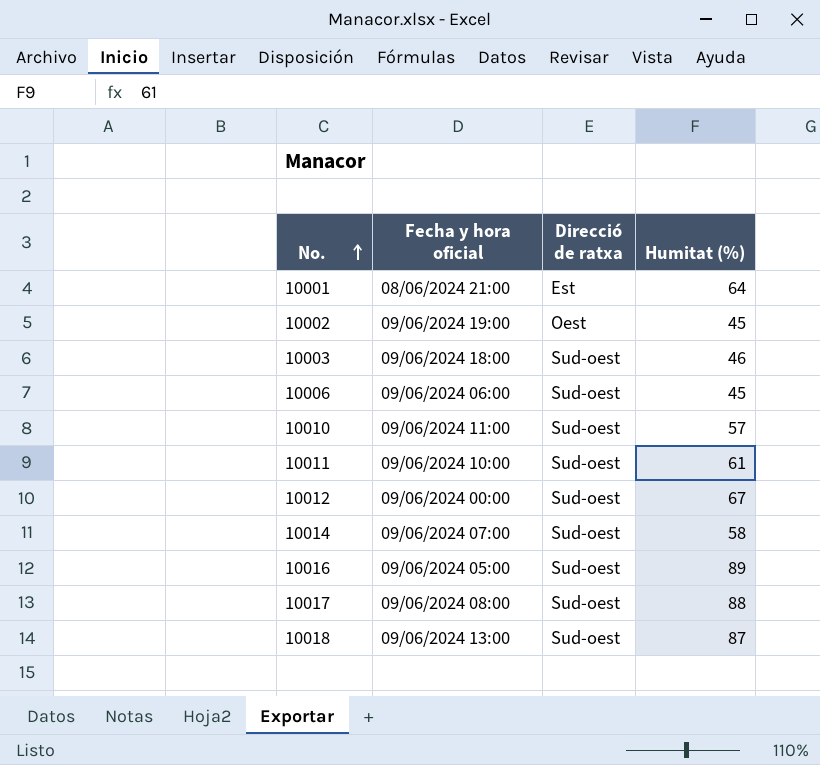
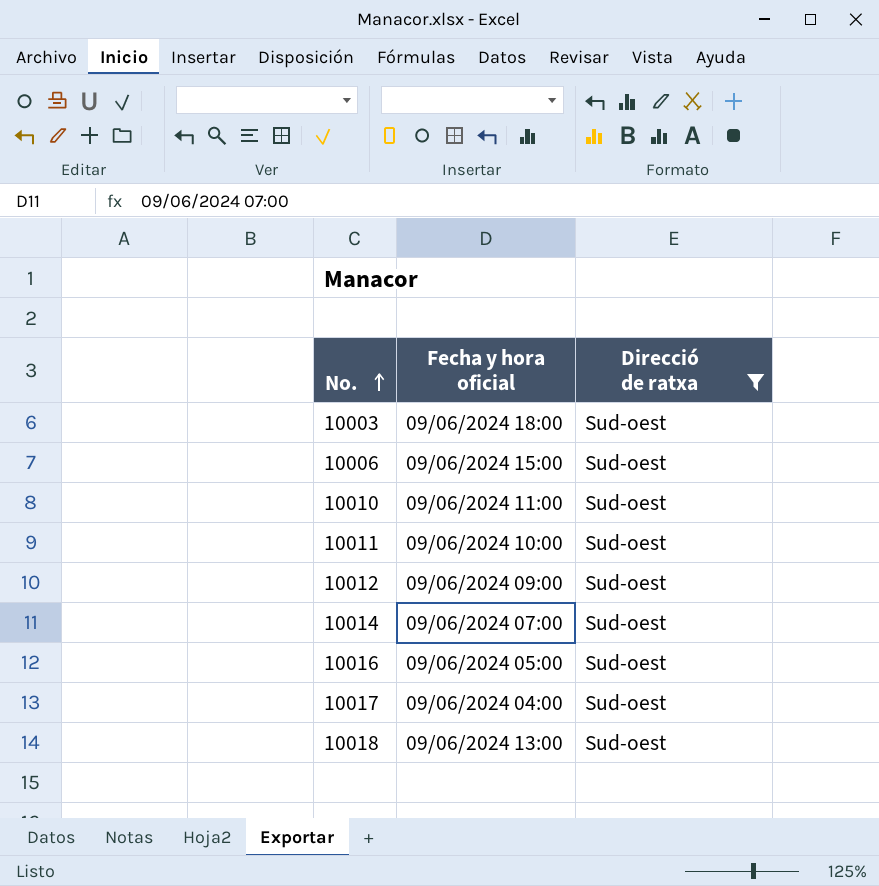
filter: none -> Direcció de ratxa = Sud-oest
column Humitat (%) | position: 4 -> none
10006 | Fecha y hora oficial: 09/06/2024 06:00 -> 09/06/2024 15:00
10012 | Fecha y hora oficial: 09/06/2024 00:00 -> 09/06/2024 09:00
10017 | Fecha y hora oficial: 09/06/2024 08:00 -> 09/06/2024 04:00

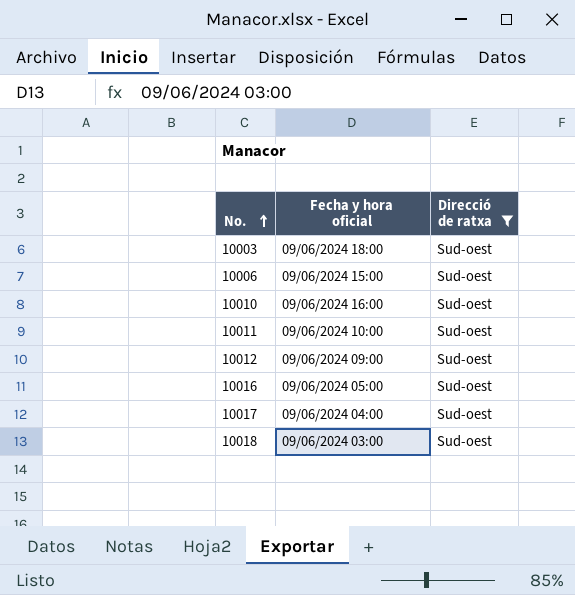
row 10014: 09/06/2024 07:00 | Sud-oest -> none
10010 | Fecha y hora oficial: 09/06/2024 11:00 -> 09/06/2024 16:00
10018 | Fecha y hora oficial: 09/06/2024 13:00 -> 09/06/2024 03:00

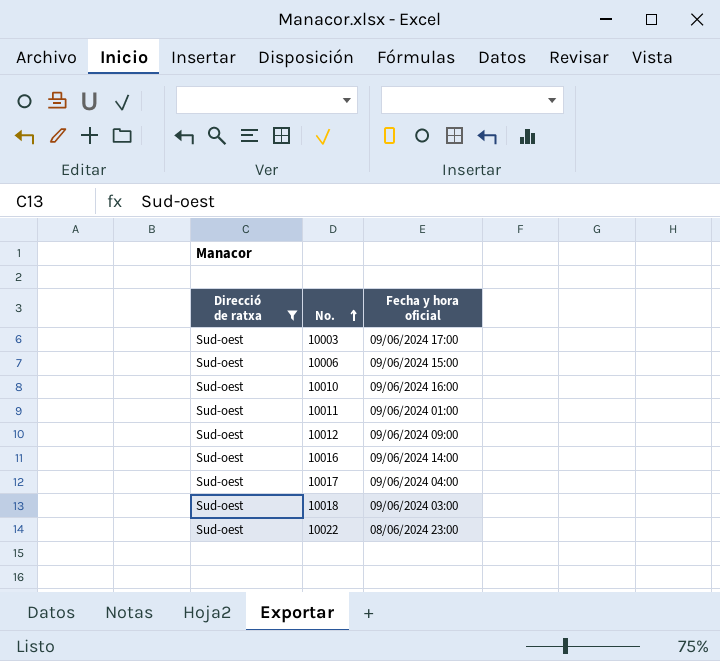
column Direcció de ratxa | position: 3 -> 1
10003 | Fecha y hora oficial: 09/06/2024 18:00 -> 09/06/2024 17:00
10011 | Fecha y hora oficial: 09/06/2024 10:00 -> 09/06/2024 01:00
10016 | Fecha y hora oficial: 09/06/2024 05:00 -> 09/06/2024 14:00
row 10022: none -> Sud-oest | 08/06/2024 23:00

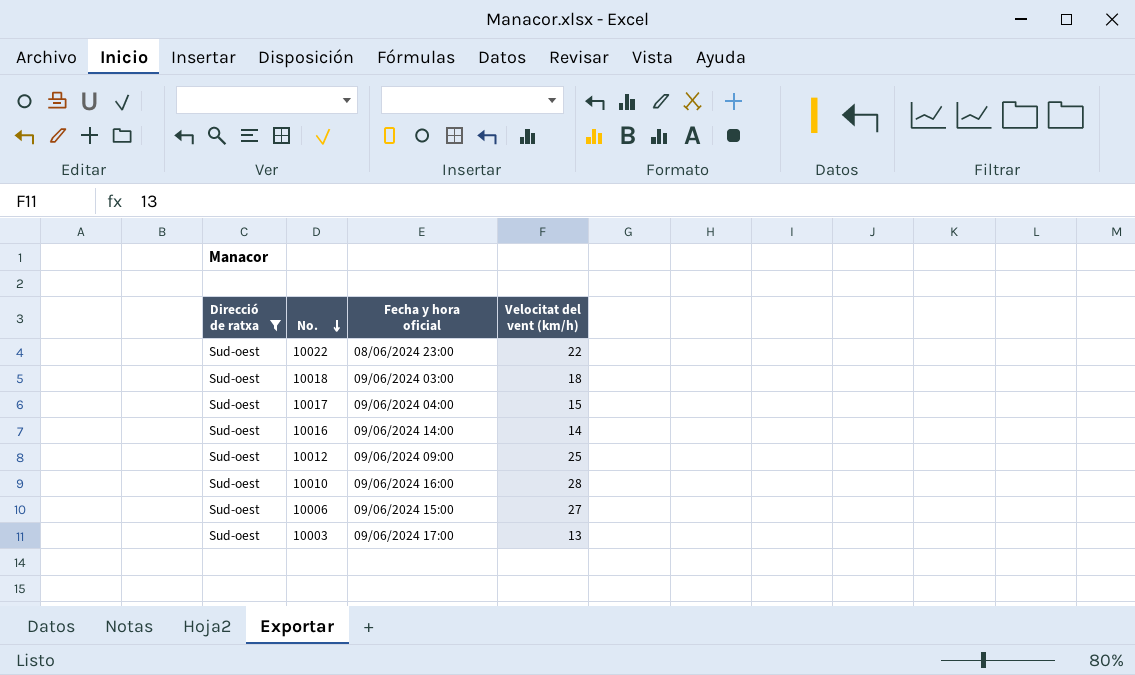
row order: No. ascending -> No. descending
column Velocitat del vent (km/h) | position: none -> 4
row 10011: Sud-oest | 09/06/2024 01:00 -> none

